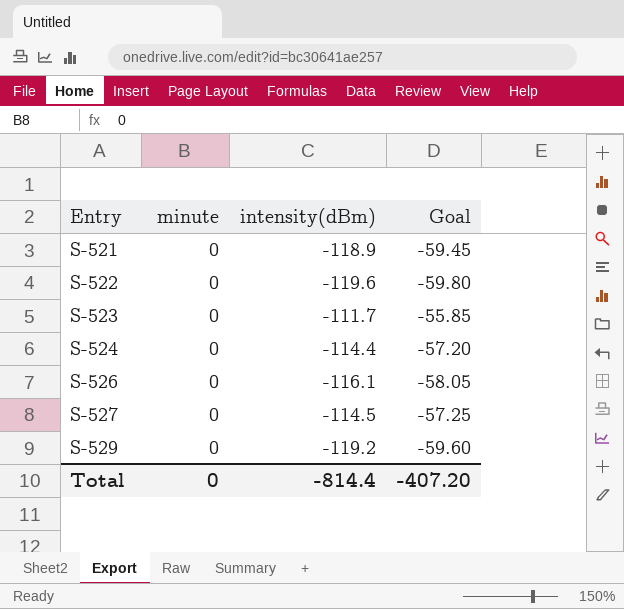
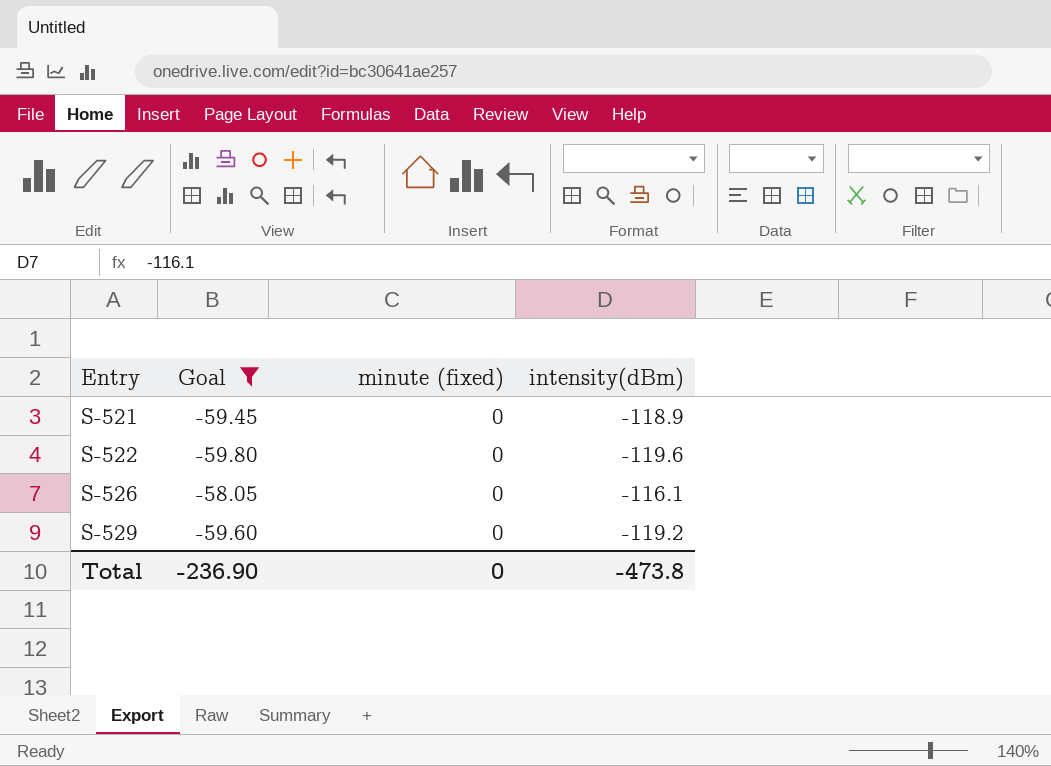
filter: none -> Goal <= -58.05
column Goal | position: 4 -> 2
column name: minute -> minute (fixed)
Total | Goal: -407.20 -> -236.90
Total | intensity(dBm): -814.4 -> -473.8

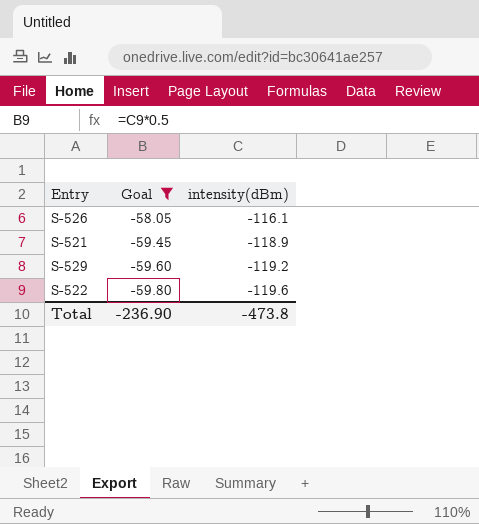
row order: Entry ascending -> Goal descending
column minute (fixed) | position: 3 -> none

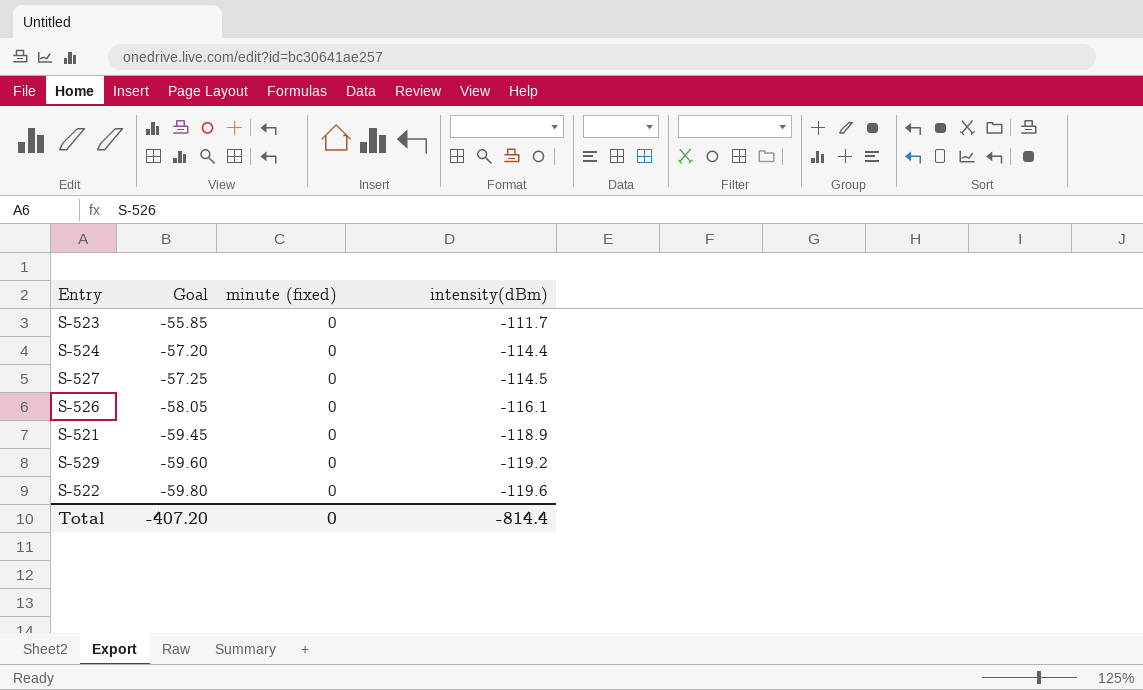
filter: Goal <= -58.05 -> none
column minute (fixed) | position: none -> 3
Total | Goal: -236.90 -> -407.20
Total | intensity(dBm): -473.8 -> -814.4

